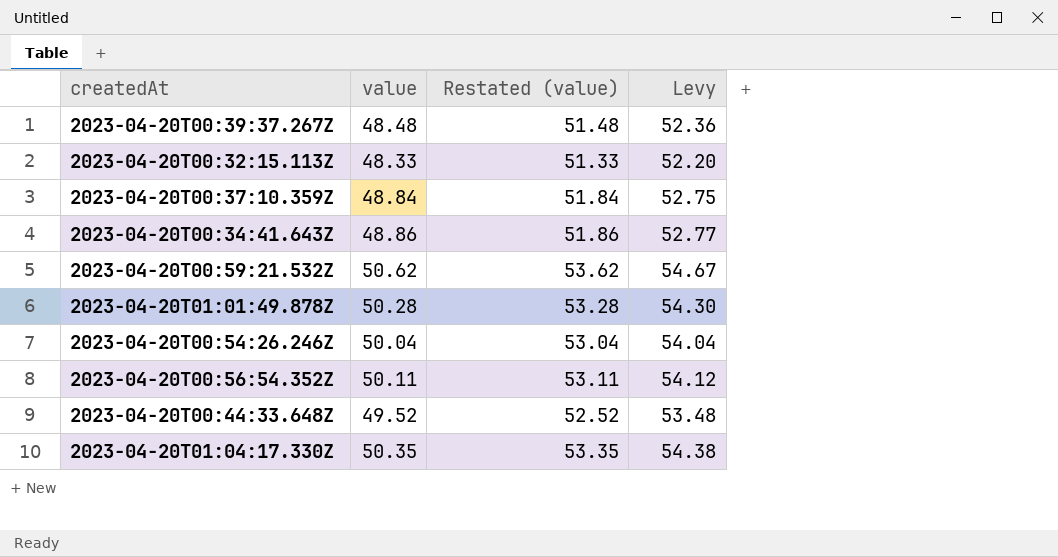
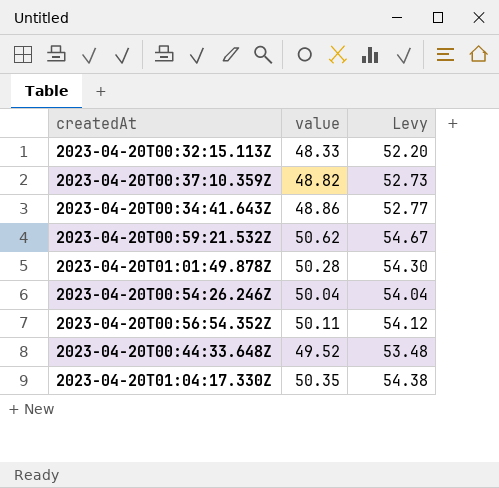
column Restated (value) | formula: [value] + 3 -> none
row 2023-04-20T00:39:37.267Z: 48.48 | 51.48 | 52.36 -> none
2023-04-20T00:37:10.359Z | value: 48.84 -> 48.82
2023-04-20T00:37:10.359Z | Levy: 52.75 -> 52.73

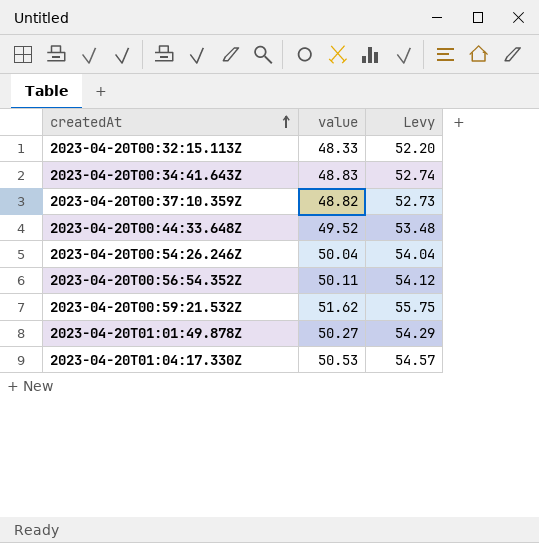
row order: none -> createdAt ascending
2023-04-20T00:34:41.643Z | value: 48.86 -> 48.83
2023-04-20T00:34:41.643Z | Levy: 52.77 -> 52.74
2023-04-20T00:59:21.532Z | value: 50.62 -> 51.62
2023-04-20T00:59:21.532Z | Levy: 54.67 -> 55.75
2023-04-20T01:01:49.878Z | value: 50.28 -> 50.27
2023-04-20T01:01:49.878Z | Levy: 54.30 -> 54.29
2023-04-20T01:04:17.330Z | value: 50.35 -> 50.53
2023-04-20T01:04:17.330Z | Levy: 54.38 -> 54.57

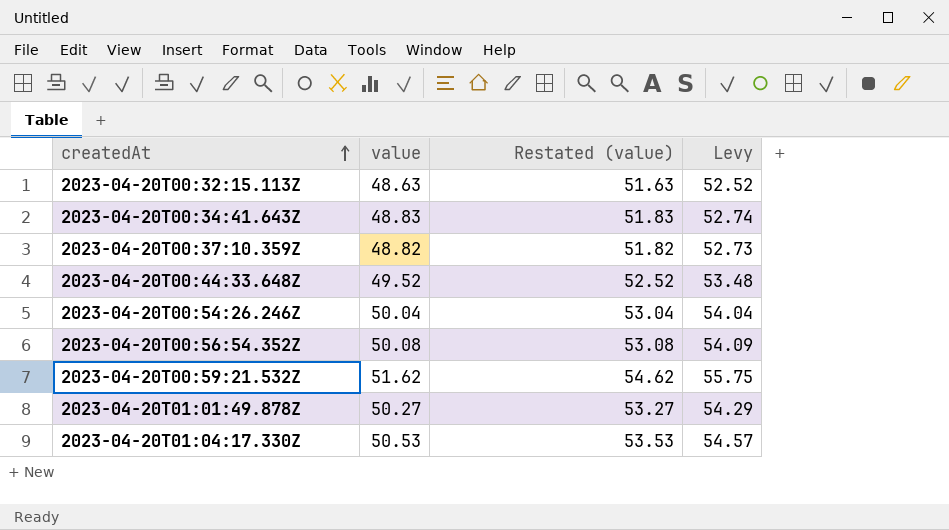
column Restated (value) | formula: none -> [value] + 3
2023-04-20T00:32:15.113Z | value: 48.33 -> 48.63
2023-04-20T00:32:15.113Z | Levy: 52.20 -> 52.52
2023-04-20T00:56:54.352Z | value: 50.11 -> 50.08
2023-04-20T00:56:54.352Z | Levy: 54.12 -> 54.09

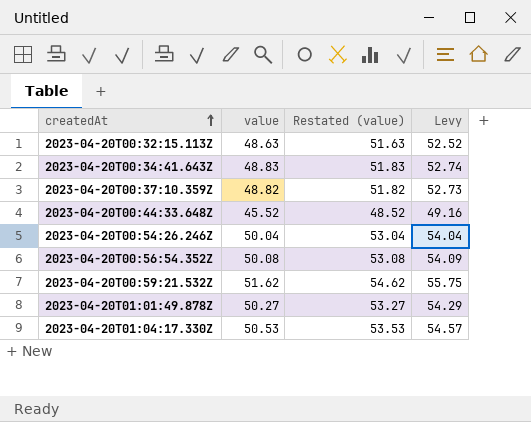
2023-04-20T00:44:33.648Z | value: 49.52 -> 45.52
2023-04-20T00:44:33.648Z | Restated (value): 52.52 -> 48.52
2023-04-20T00:44:33.648Z | Levy: 53.48 -> 49.16

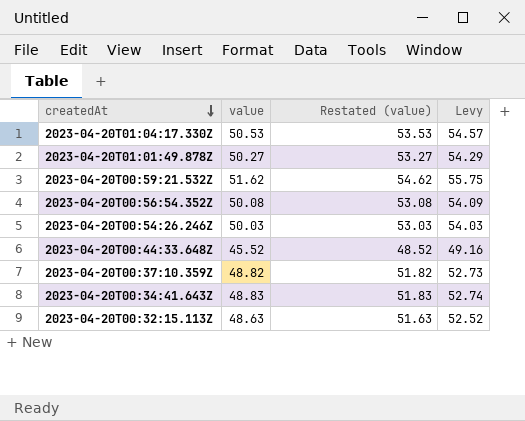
row order: createdAt ascending -> createdAt descending
2023-04-20T00:54:26.246Z | value: 50.04 -> 50.03
2023-04-20T00:54:26.246Z | Restated (value): 53.04 -> 53.03
2023-04-20T00:54:26.246Z | Levy: 54.04 -> 54.03

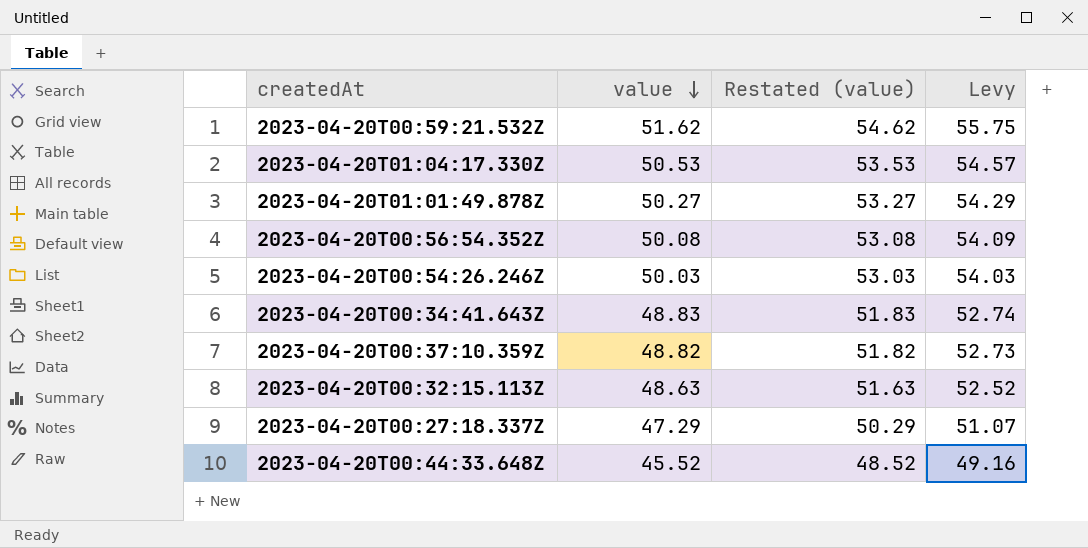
row order: createdAt descending -> value descending
row 2023-04-20T00:27:18.337Z: none -> 47.29 | 50.29 | 51.07

